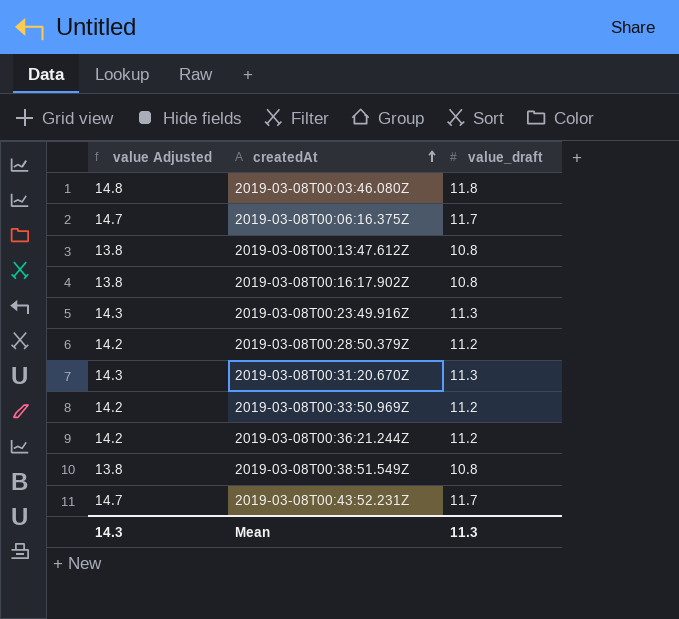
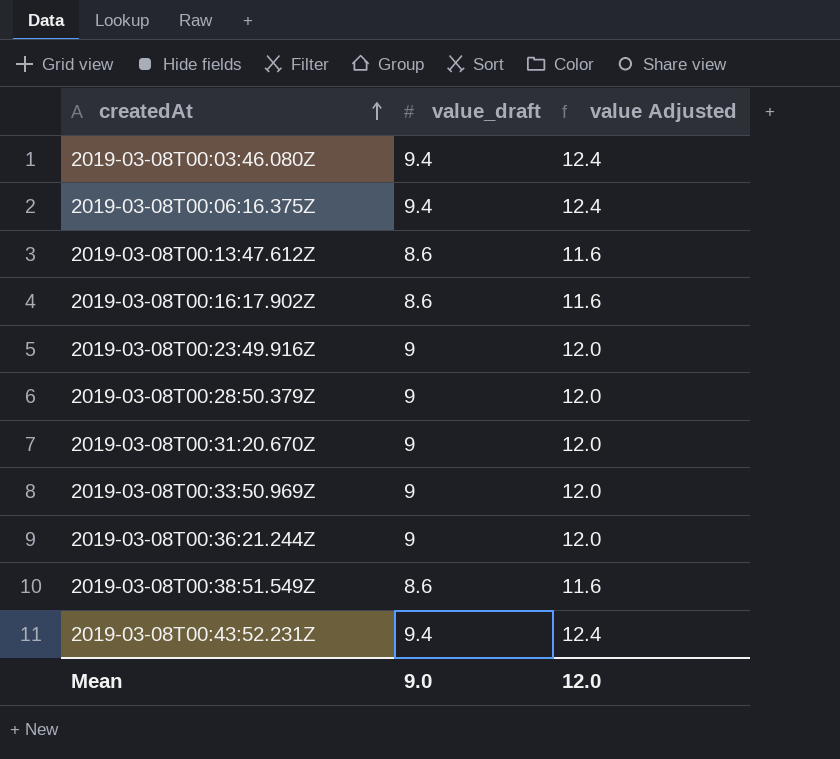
column value Adjusted | position: 1 -> 3
2019-03-08T00:03:46.080Z | value_draft: 11.8 -> 9.4
2019-03-08T00:03:46.080Z | value Adjusted: 14.8 -> 12.4
2019-03-08T00:06:16.375Z | value_draft: 11.7 -> 9.4
2019-03-08T00:06:16.375Z | value Adjusted: 14.7 -> 12.4
2019-03-08T00:13:47.612Z | value_draft: 10.8 -> 8.6
2019-03-08T00:13:47.612Z | value Adjusted: 13.8 -> 11.6
2019-03-08T00:16:17.902Z | value_draft: 10.8 -> 8.6
2019-03-08T00:16:17.902Z | value Adjusted: 13.8 -> 11.6
2019-03-08T00:23:49.916Z | value_draft: 11.3 -> 9
2019-03-08T00:23:49.916Z | value Adjusted: 14.3 -> 12.0
2019-03-08T00:28:50.379Z | value_draft: 11.2 -> 9
2019-03-08T00:28:50.379Z | value Adjusted: 14.2 -> 12.0
2019-03-08T00:31:20.670Z | value_draft: 11.3 -> 9
2019-03-08T00:31:20.670Z | value Adjusted: 14.3 -> 12.0
2019-03-08T00:33:50.969Z | value_draft: 11.2 -> 9
2019-03-08T00:33:50.969Z | value Adjusted: 14.2 -> 12.0
2019-03-08T00:36:21.244Z | value_draft: 11.2 -> 9
2019-03-08T00:36:21.244Z | value Adjusted: 14.2 -> 12.0
2019-03-08T00:38:51.549Z | value_draft: 10.8 -> 8.6
2019-03-08T00:38:51.549Z | value Adjusted: 13.8 -> 11.6
2019-03-08T00:43:52.231Z | value_draft: 11.7 -> 9.4
2019-03-08T00:43:52.231Z | value Adjusted: 14.7 -> 12.4
Mean | value_draft: 11.3 -> 9.0
Mean | value Adjusted: 14.3 -> 12.0

